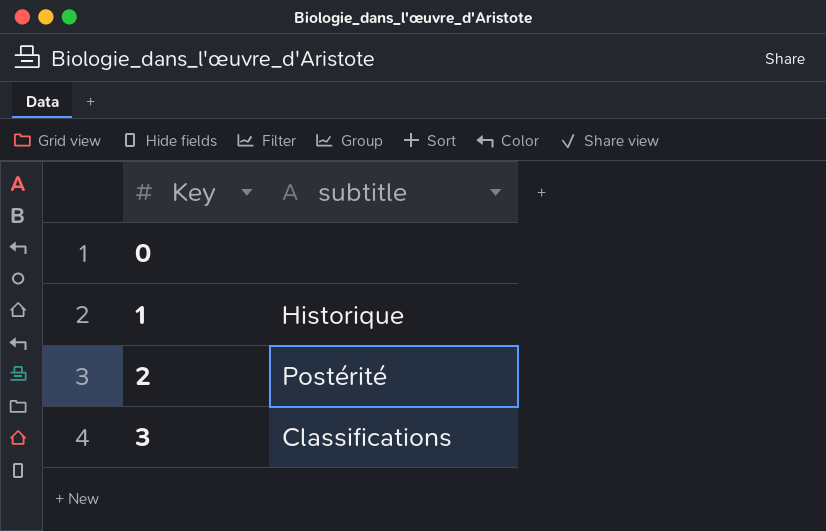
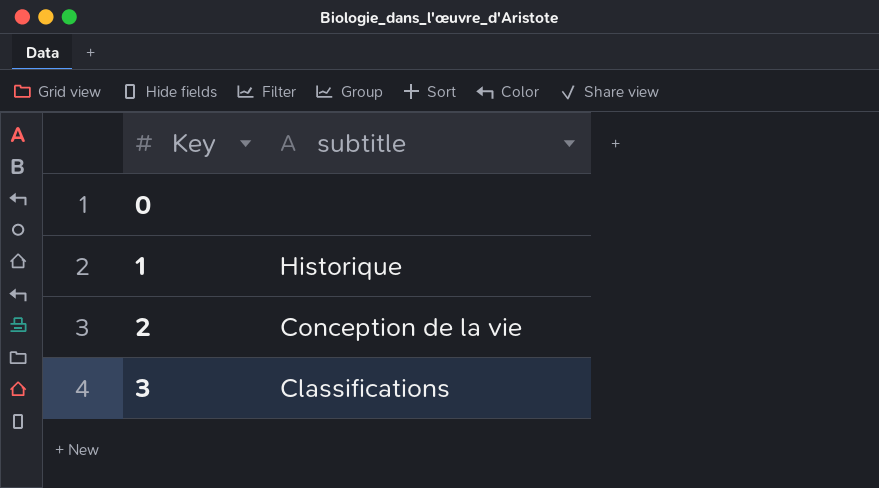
2 | subtitle: Postérité -> Conception de la vie

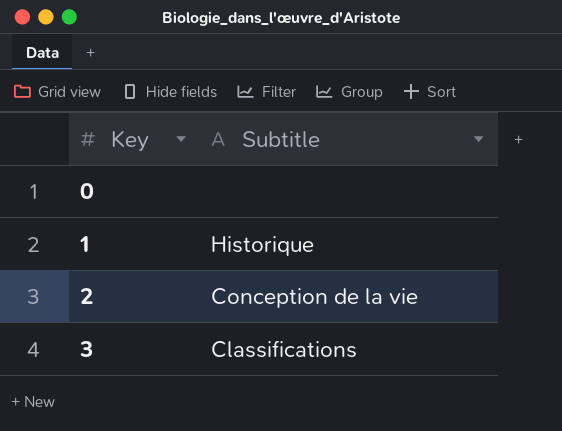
column name: subtitle -> Subtitle

